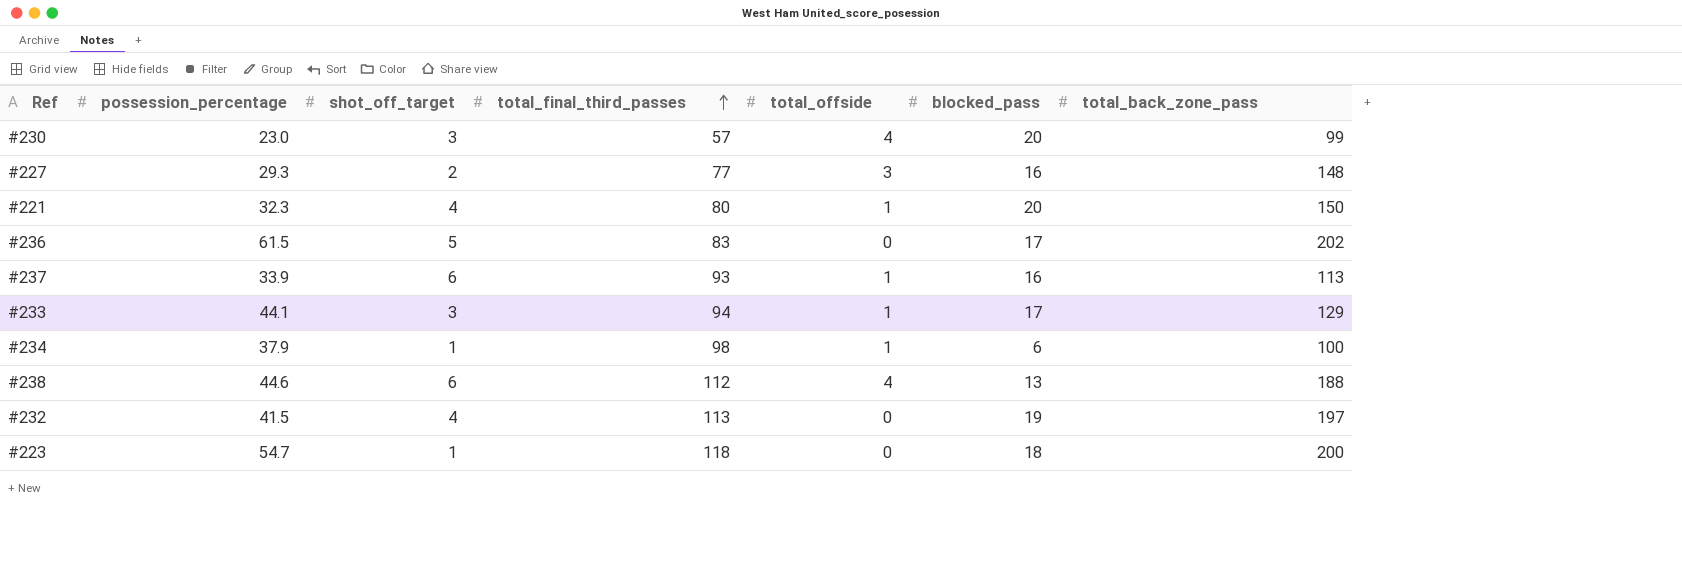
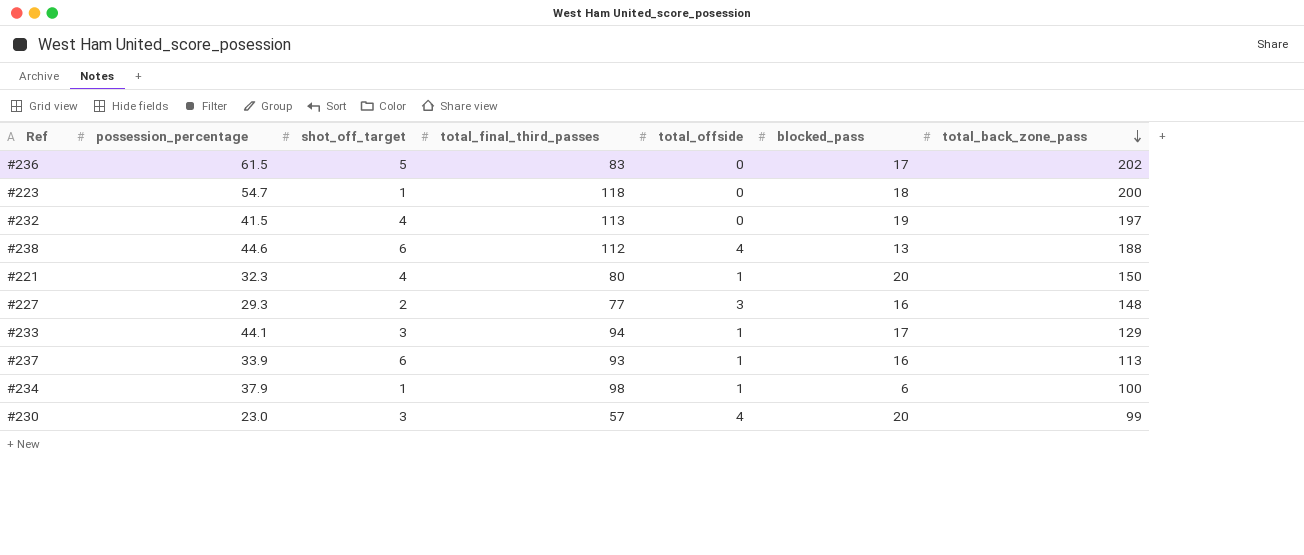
row order: total_final_third_passes ascending -> total_back_zone_pass descending

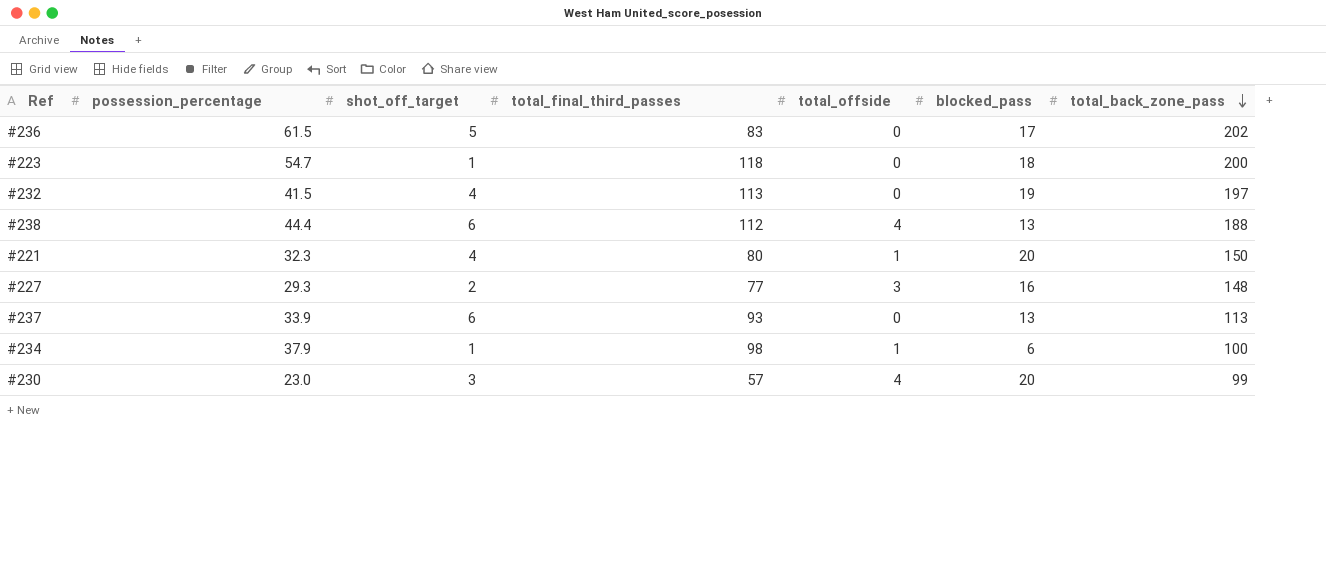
row #233: 44.1 | 3 | 94 | 1 | 17 | 129 -> none
#238 | possession_percentage: 44.6 -> 44.4
#237 | total_offside: 1 -> 0
#237 | blocked_pass: 16 -> 13

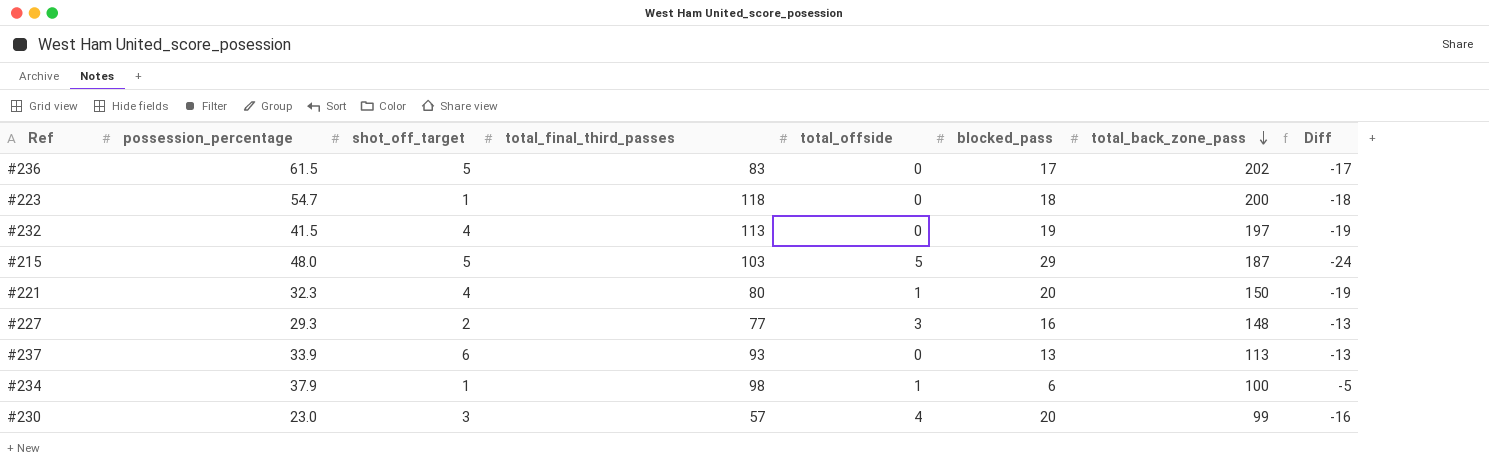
column Diff | formula: none -> [total_offside] - [blocked_pass]
row #238: 44.4 | 6 | 112 | 4 | 13 | 188 -> none
row #215: none -> 48.0 | 5 | 103 | 5 | 29 | 187 | -24

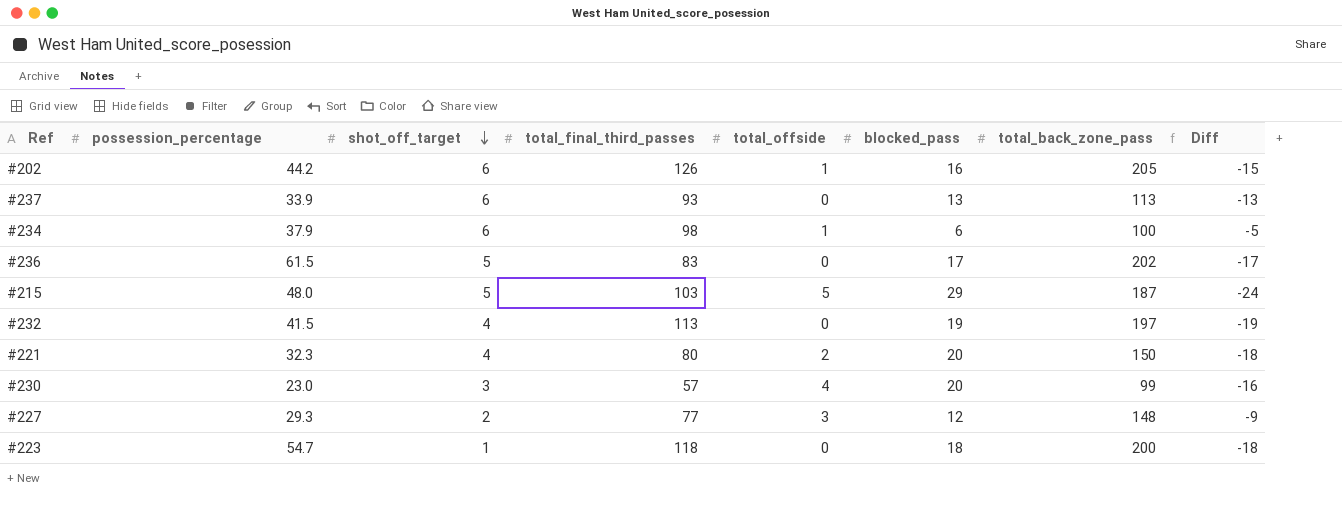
row order: total_back_zone_pass descending -> shot_off_target descending
row #202: none -> 44.2 | 6 | 126 | 1 | 16 | 205 | -15
#234 | shot_off_target: 1 -> 6
#221 | total_offside: 1 -> 2
#221 | Diff: -19 -> -18
#227 | blocked_pass: 16 -> 12
#227 | Diff: -13 -> -9

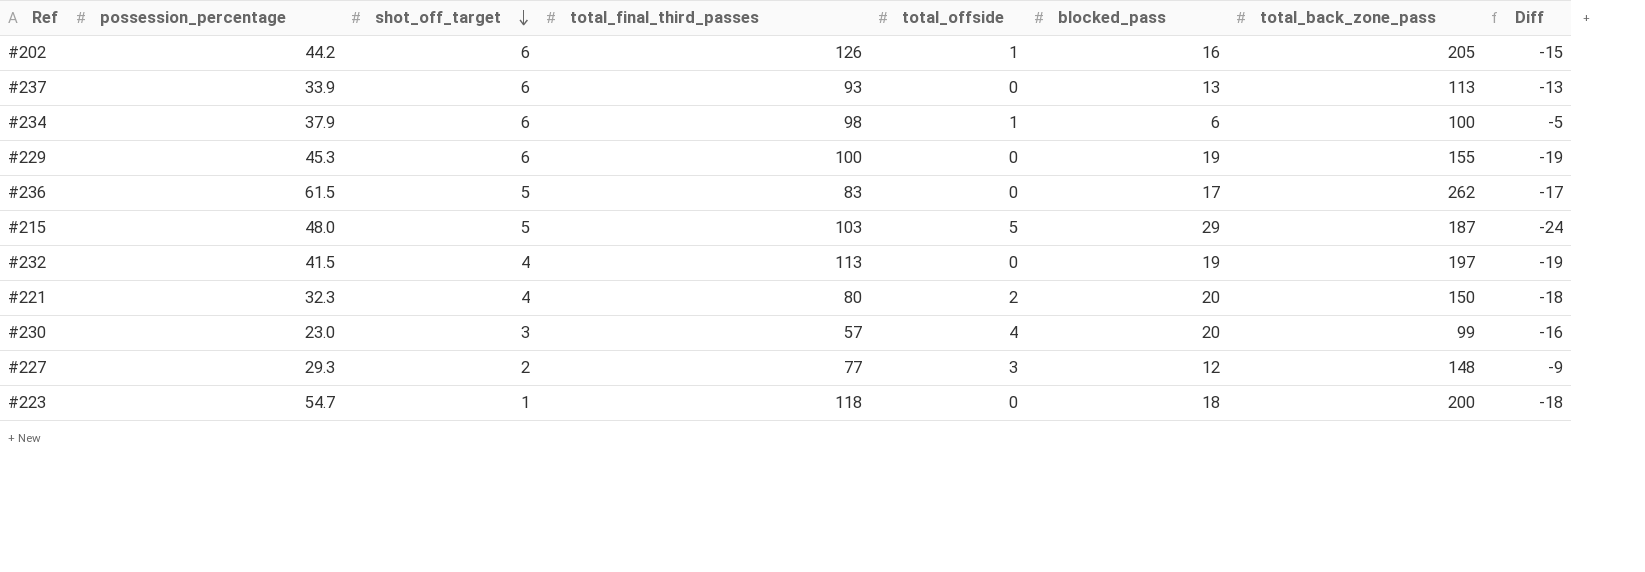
row #229: none -> 45.3 | 6 | 100 | 0 | 19 | 155 | -19
#236 | total_back_zone_pass: 202 -> 262

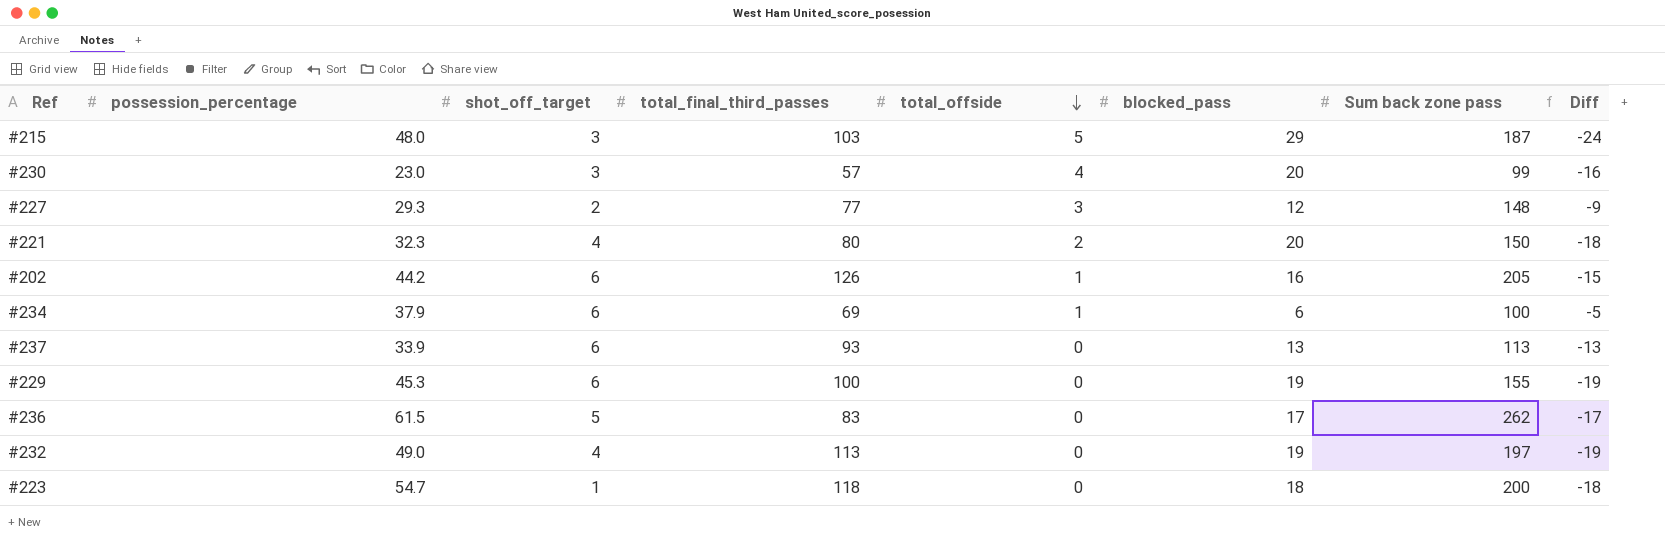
row order: shot_off_target descending -> total_offside descending
column name: total_back_zone_pass -> Sum back zone pass
#215 | shot_off_target: 5 -> 3
#234 | total_final_third_passes: 98 -> 69
#232 | possession_percentage: 41.5 -> 49.0

